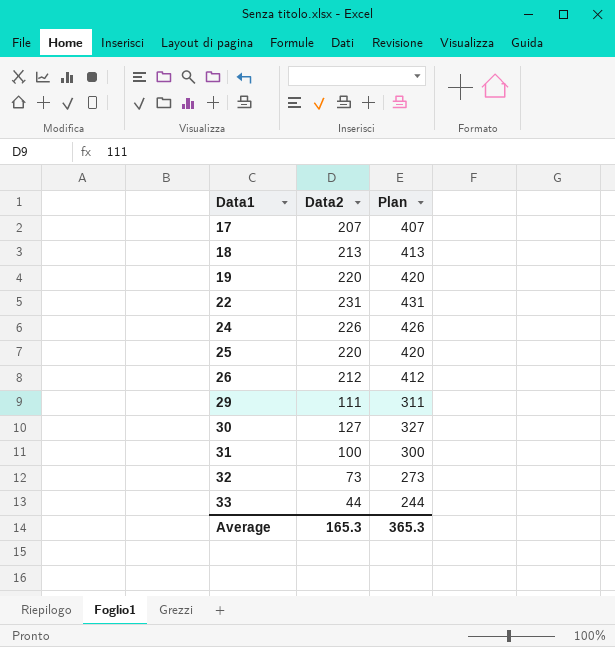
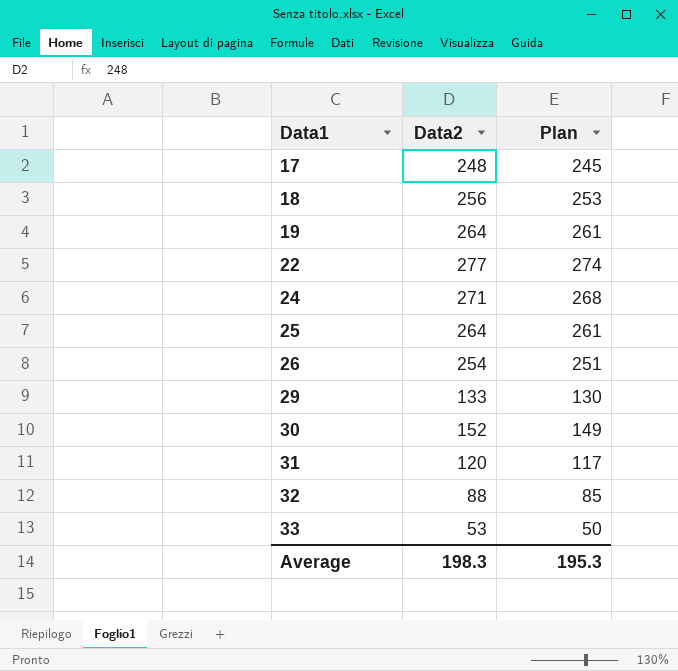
column Plan | formula: [Data2] + 200 -> [Data2] - 3
17 | Data2: 207 -> 248
18 | Data2: 213 -> 256
19 | Data2: 220 -> 264
22 | Data2: 231 -> 277
24 | Data2: 226 -> 271
25 | Data2: 220 -> 264
26 | Data2: 212 -> 254
29 | Data2: 111 -> 133
30 | Data2: 127 -> 152
31 | Data2: 100 -> 120
32 | Data2: 73 -> 88
33 | Data2: 44 -> 53
Average | Data2: 165.3 -> 198.3
Average | Plan: 365.3 -> 195.3

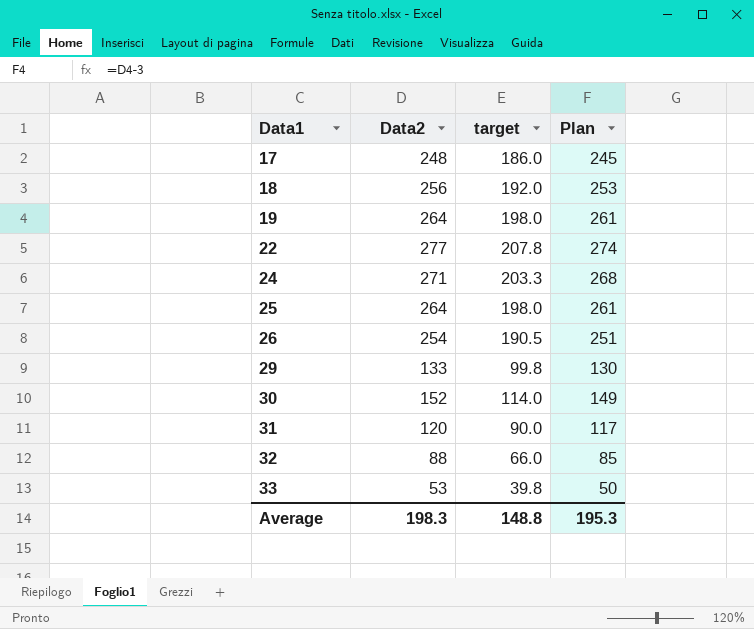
column target | formula: none -> [Data2] * 0.75

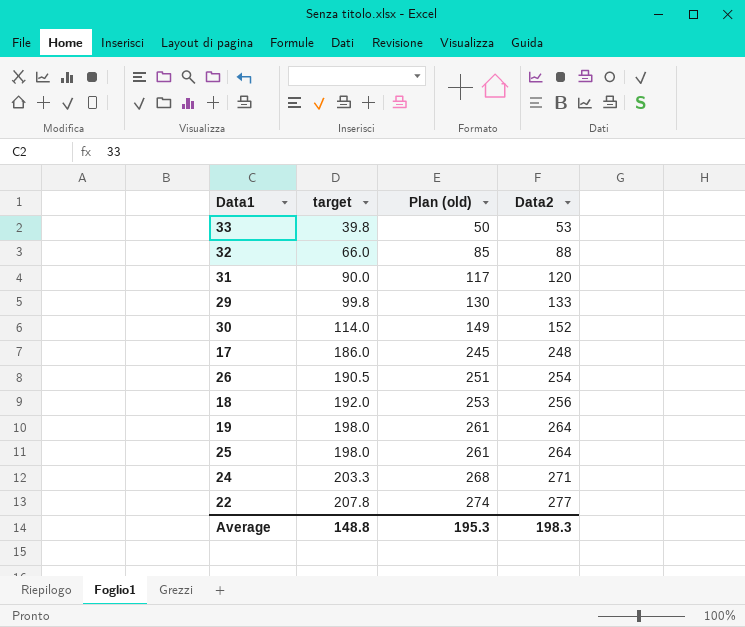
row order: Data1 ascending -> target ascending
column name: Plan -> Plan (old)
column Data2 | position: 2 -> 4

